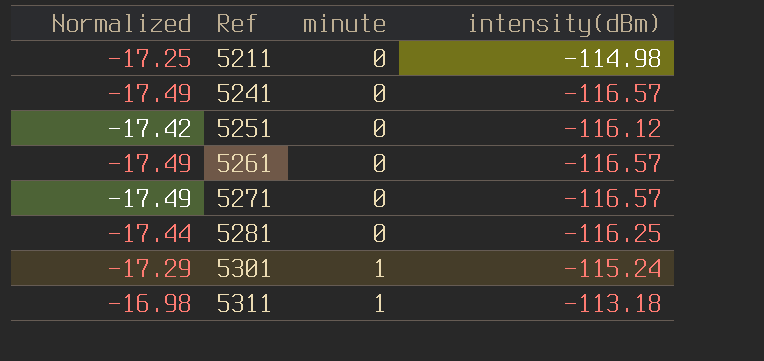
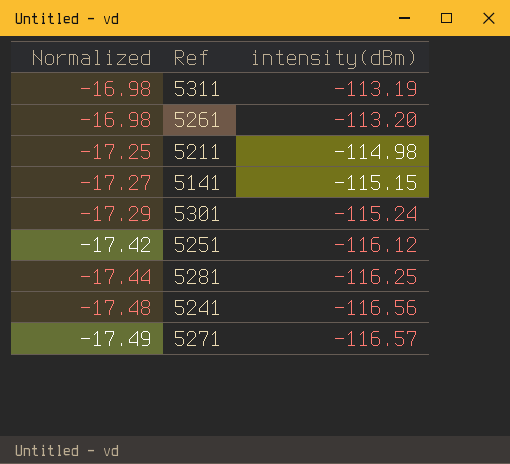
row order: Ref ascending -> Normalized descending
column minute | position: 3 -> none
5311 | intensity(dBm): -113.18 -> -113.19
5261 | Normalized: -17.49 -> -16.98
5261 | intensity(dBm): -116.57 -> -113.20
row 5141: none -> -17.27 | -115.15
5241 | Normalized: -17.49 -> -17.48
5241 | intensity(dBm): -116.57 -> -116.56

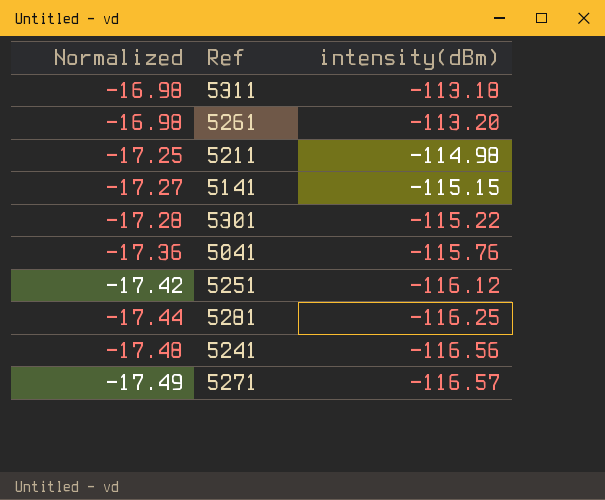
5311 | intensity(dBm): -113.19 -> -113.18
5301 | Normalized: -17.29 -> -17.28
5301 | intensity(dBm): -115.24 -> -115.22
row 5041: none -> -17.36 | -115.76

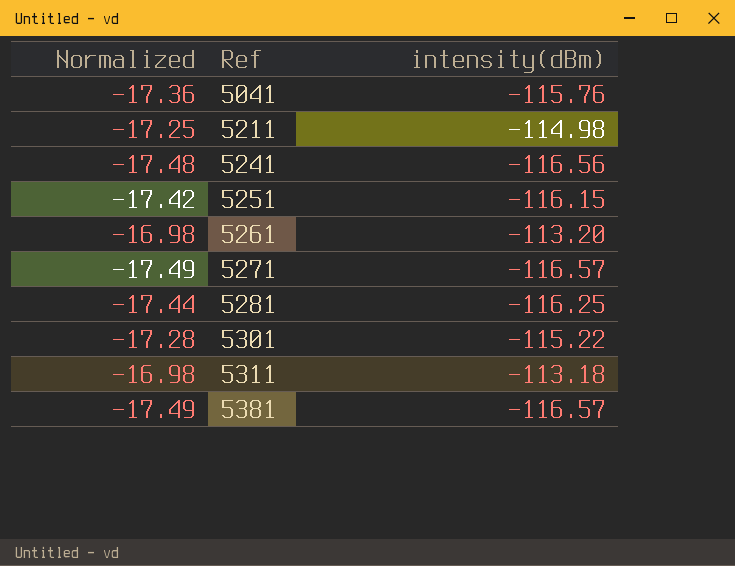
row order: Normalized descending -> Ref ascending
row 5141: -17.27 | -115.15 -> none
5251 | intensity(dBm): -116.12 -> -116.15
row 5381: none -> -17.49 | -116.57

